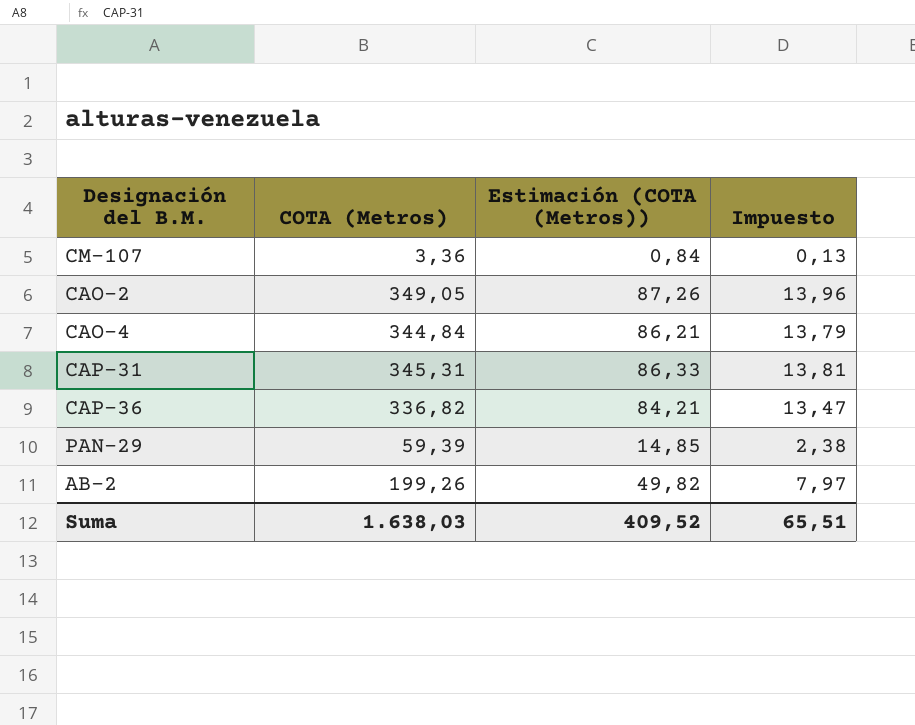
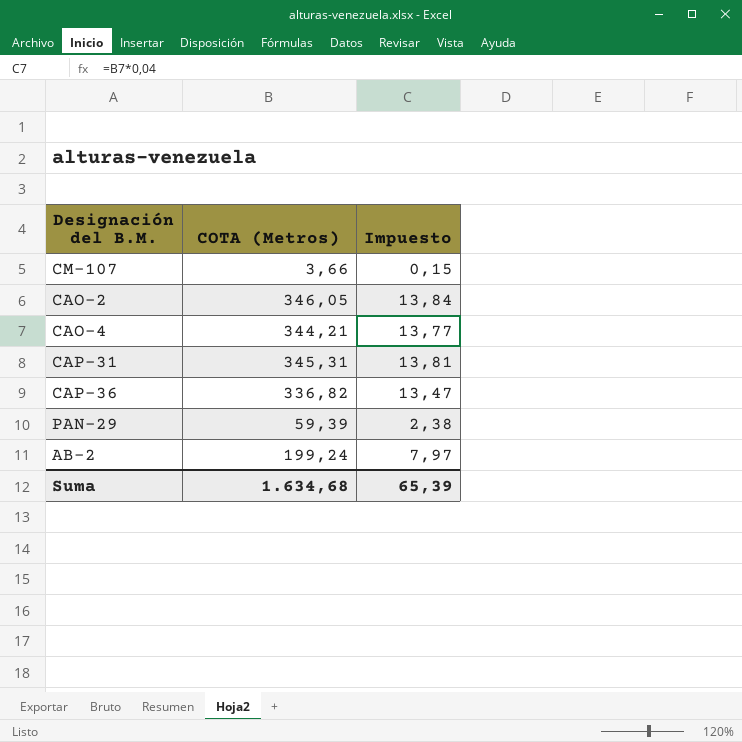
column Estimación (COTA (Metros)) | formula: [COTA (Metros)] * 0,25 -> none
CM-107 | COTA (Metros): 3,36 -> 3,66
CM-107 | Impuesto: 0,13 -> 0,15
CAO-2 | COTA (Metros): 349,05 -> 346,05
CAO-2 | Impuesto: 13,96 -> 13,84
CAO-4 | COTA (Metros): 344,84 -> 344,21
CAO-4 | Impuesto: 13,79 -> 13,77
AB-2 | COTA (Metros): 199,26 -> 199,24
Suma | COTA (Metros): 1.638,03 -> 1.634,68
Suma | Impuesto: 65,51 -> 65,39

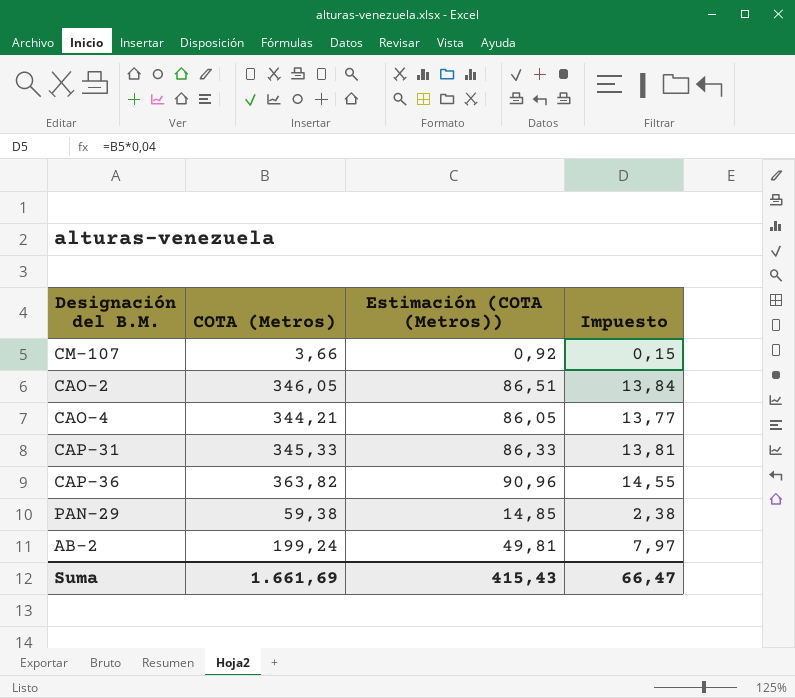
column Estimación (COTA (Metros)) | formula: none -> [COTA (Metros)] * 0,25
CAP-31 | COTA (Metros): 345,31 -> 345,33
CAP-36 | COTA (Metros): 336,82 -> 363,82
CAP-36 | Impuesto: 13,47 -> 14,55
PAN-29 | COTA (Metros): 59,39 -> 59,38
Suma | COTA (Metros): 1.634,68 -> 1.661,69
Suma | Impuesto: 65,39 -> 66,47

